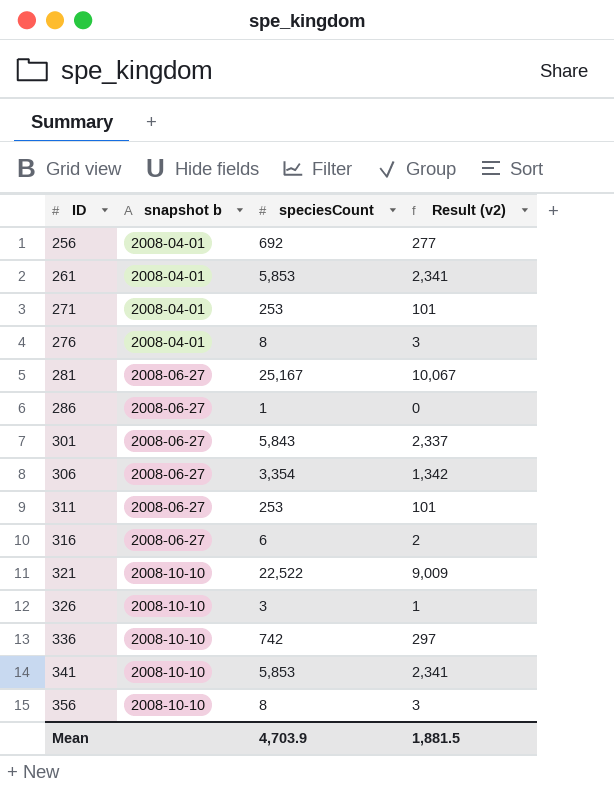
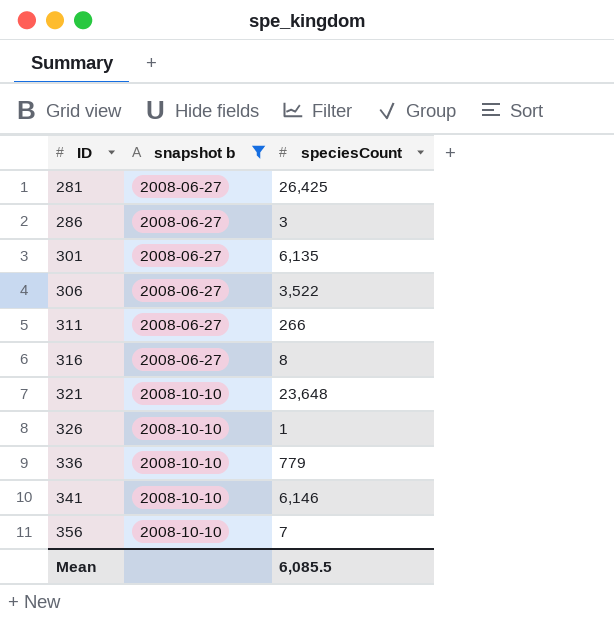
filter: none -> snapshot b != 2008-04-01
column Result (v2) | formula: [speciesCount] * 0.4 -> none
281 | speciesCount: 25,167 -> 26,425
286 | speciesCount: 1 -> 3
301 | speciesCount: 5,843 -> 6,135
306 | speciesCount: 3,354 -> 3,522
311 | speciesCount: 253 -> 266
316 | speciesCount: 6 -> 8
321 | speciesCount: 22,522 -> 23,648
326 | speciesCount: 3 -> 1
336 | speciesCount: 742 -> 779
341 | speciesCount: 5,853 -> 6,146
356 | speciesCount: 8 -> 7
Mean | speciesCount: 4,703.9 -> 6,085.5

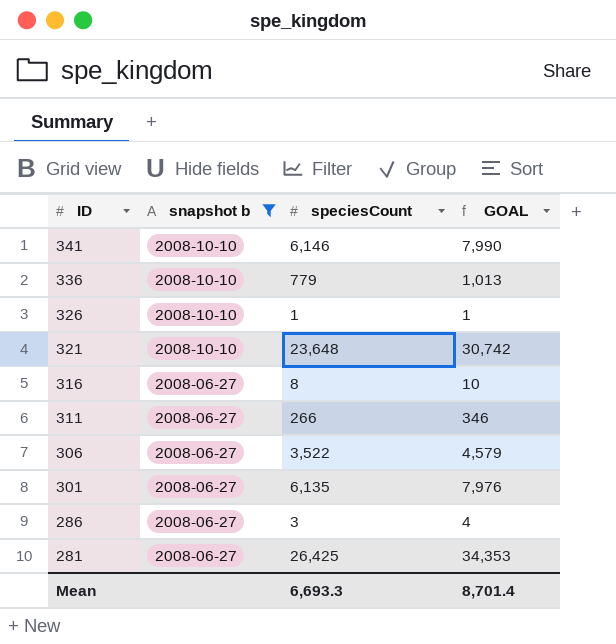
row order: ID ascending -> ID descending
column GOAL | formula: none -> [speciesCount] * 1.3
row 356: 2008-10-10 | 7 -> none
Mean | speciesCount: 6,085.5 -> 6,693.3

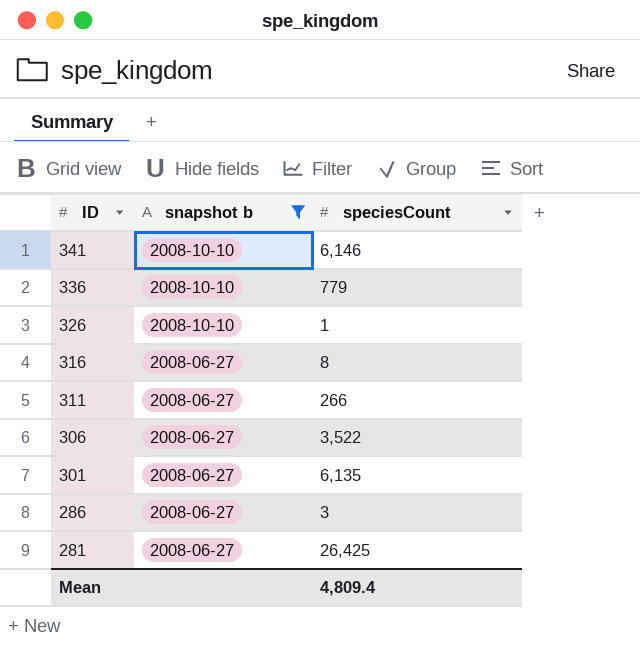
column GOAL | formula: [speciesCount] * 1.3 -> none
row 321: 2008-10-10 | 23,648 | 30,742 -> none
Mean | speciesCount: 6,693.3 -> 4,809.4

